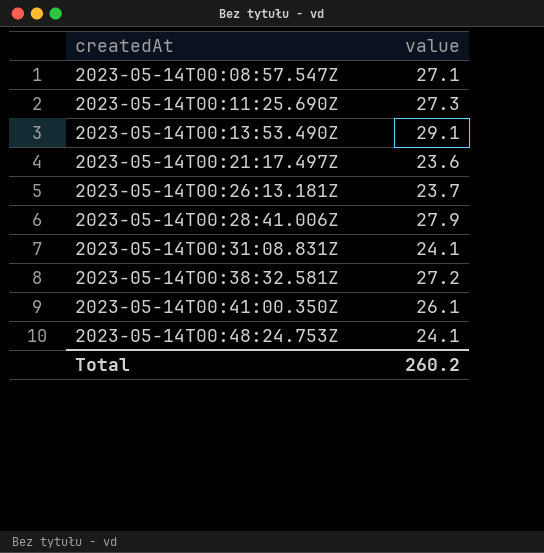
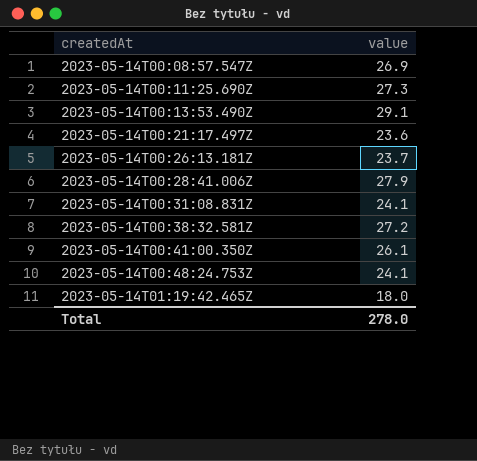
2023-05-14T00:08:57.547Z | value: 27.1 -> 26.9
row 2023-05-14T01:19:42.465Z: none -> 18.0
Total | value: 260.2 -> 278.0

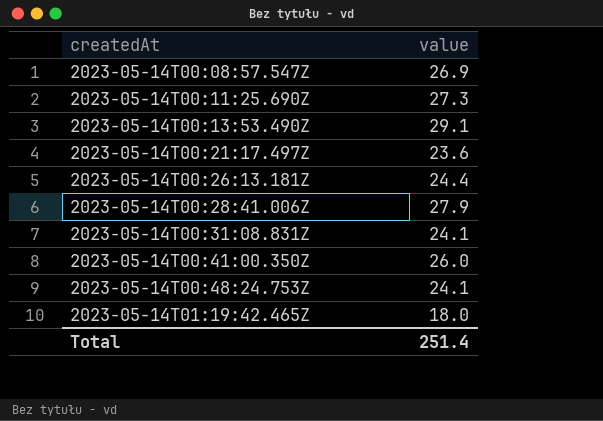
row 2023-05-14T00:38:32.581Z: 27.2 -> none
2023-05-14T00:26:13.181Z | value: 23.7 -> 24.4
2023-05-14T00:41:00.350Z | value: 26.1 -> 26.0
Total | value: 278.0 -> 251.4

